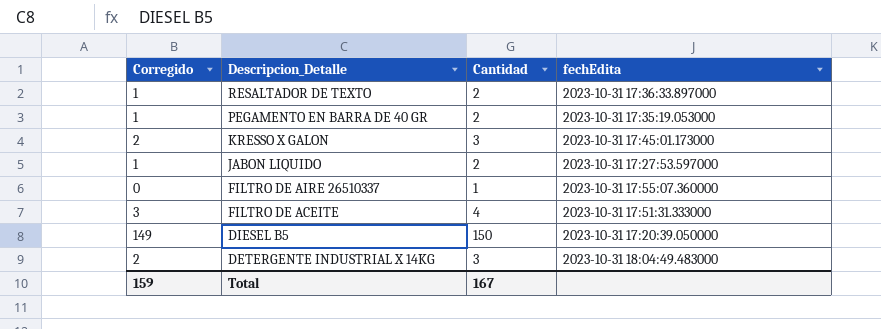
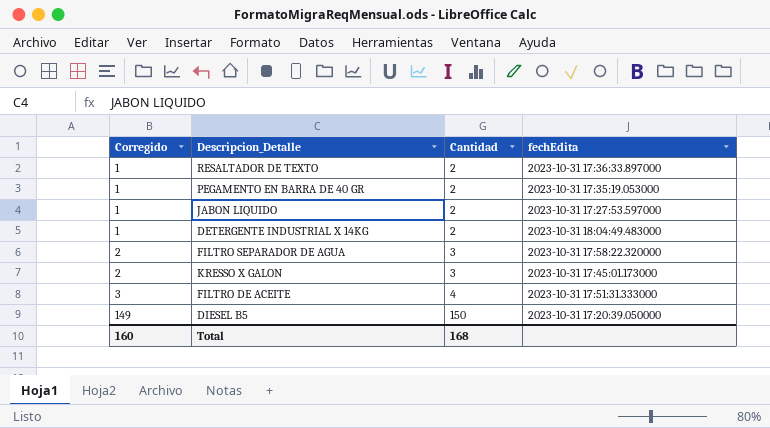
row order: Descripcion_Detalle descending -> Corregido ascending
row FILTRO DE AIRE 26510337: 0 | 1 | 2023-10-31 17:55:07.360000 -> none
DETERGENTE INDUSTRIAL X 14KG | Corregido: 2 -> 1
DETERGENTE INDUSTRIAL X 14KG | Cantidad: 3 -> 2
row FILTRO SEPARADOR DE AGUA: none -> 2 | 3 | 2023-10-31 17:58:22.320000
Total | Corregido: 159 -> 160
Total | Cantidad: 167 -> 168

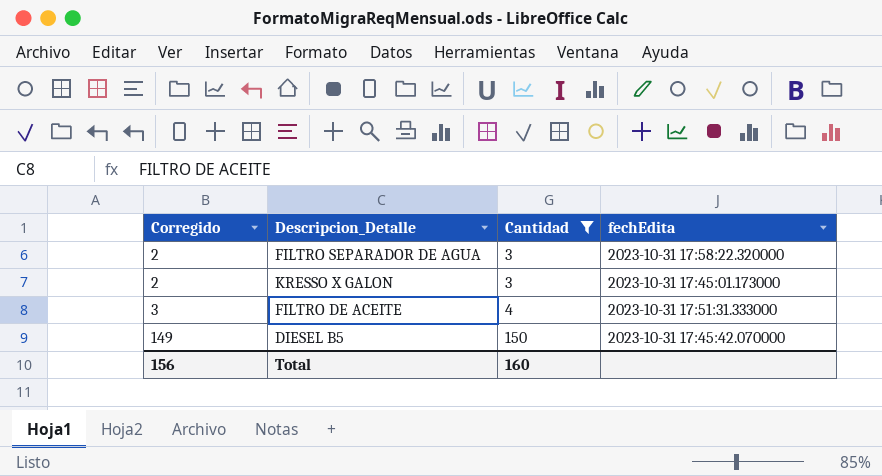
filter: none -> Cantidad != 2
DIESEL B5 | fechEdita: 2023-10-31 17:20:39.050000 -> 2023-10-31 17:45:42.070000
Total | Corregido: 160 -> 156
Total | Cantidad: 168 -> 160

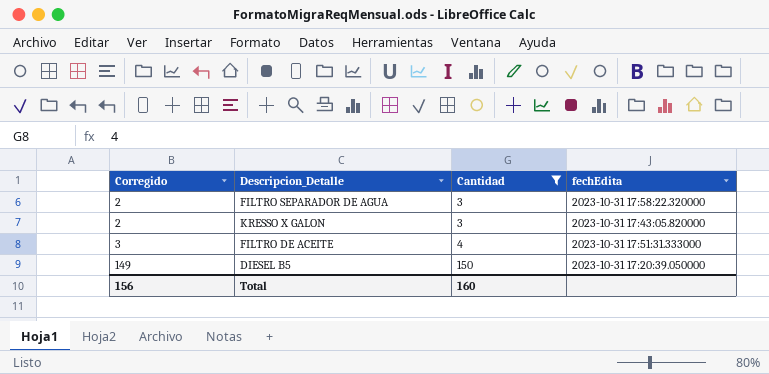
KRESSO X GALON | fechEdita: 2023-10-31 17:45:01.173000 -> 2023-10-31 17:43:05.820000
DIESEL B5 | fechEdita: 2023-10-31 17:45:42.070000 -> 2023-10-31 17:20:39.050000

